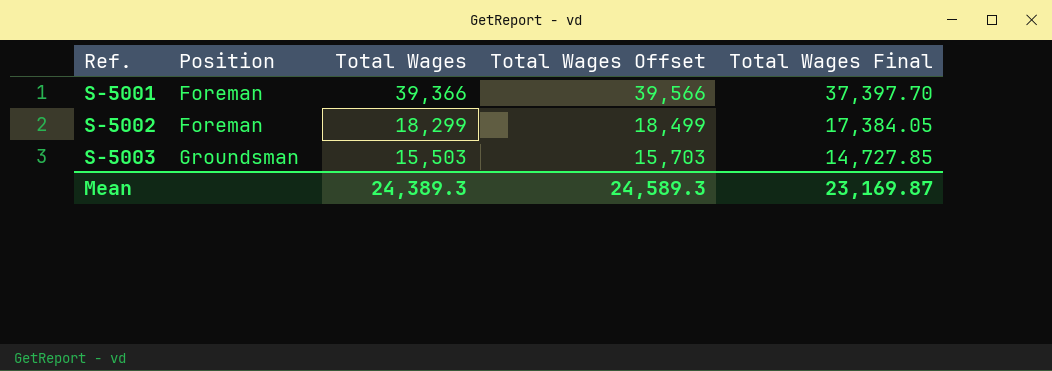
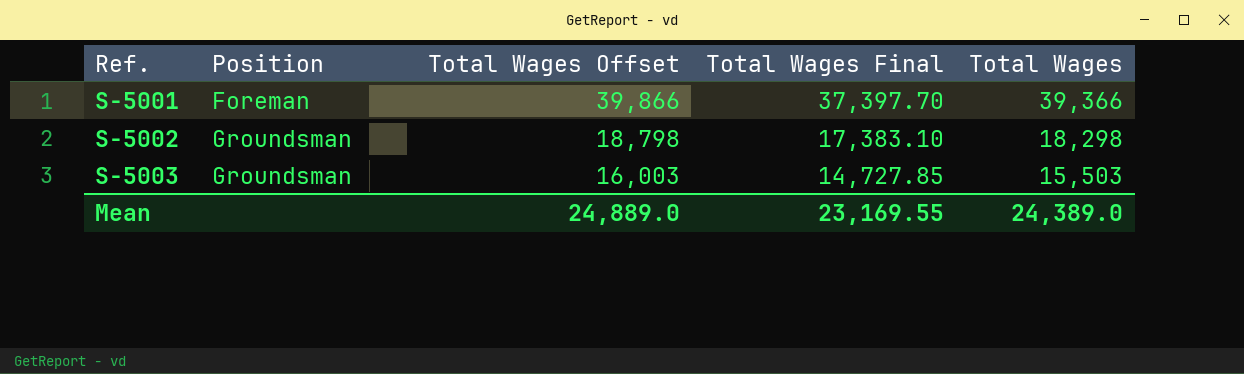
column Total Wages Offset | formula: [Total Wages] + 200 -> [Total Wages] + 500
column Total Wages | position: 3 -> 5
S-5002 | Position: Foreman -> Groundsman
S-5002 | Total Wages Final: 17,384.05 -> 17,383.10
S-5002 | Total Wages: 18,299 -> 18,298
Mean | Total Wages Offset: 24,589.3 -> 24,889.0
Mean | Total Wages Final: 23,169.87 -> 23,169.55
Mean | Total Wages: 24,389.3 -> 24,389.0

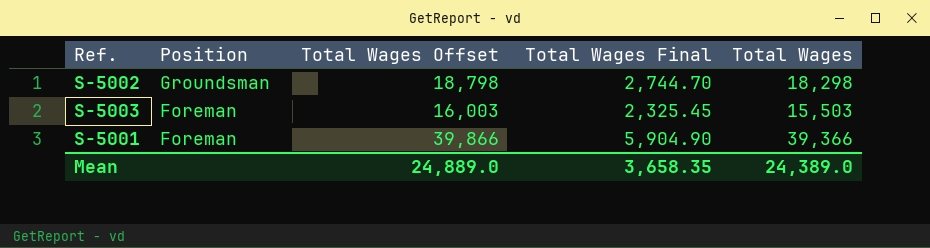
row order: Ref. ascending -> Position descending
column Total Wages Final | formula: [Total Wages] * 0.95 -> [Total Wages] * 0.15
S-5003 | Position: Groundsman -> Foreman
Mean | Total Wages Final: 23,169.55 -> 3,658.35

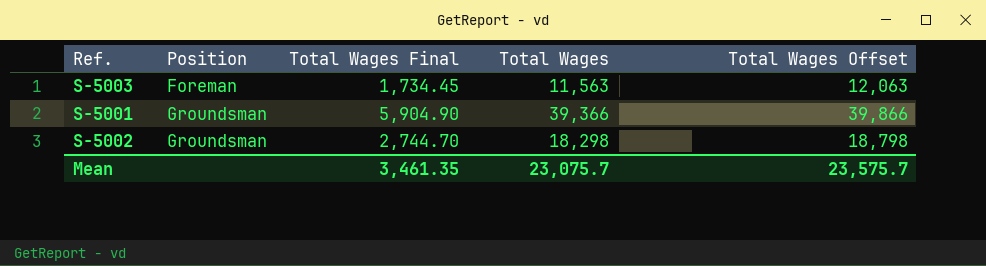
row order: Position descending -> Position ascending
column Total Wages Offset | position: 3 -> 5
S-5003 | Total Wages Final: 2,325.45 -> 1,734.45
S-5003 | Total Wages: 15,503 -> 11,563
S-5003 | Total Wages Offset: 16,003 -> 12,063
S-5001 | Position: Foreman -> Groundsman
Mean | Total Wages Final: 3,658.35 -> 3,461.35
Mean | Total Wages: 24,389.0 -> 23,075.7
Mean | Total Wages Offset: 24,889.0 -> 23,575.7

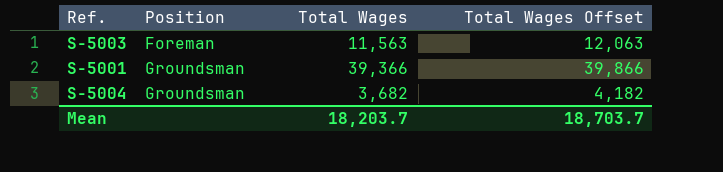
column Total Wages Final | formula: [Total Wages] * 0.15 -> none
row S-5002: Groundsman | 2,744.70 | 18,298 | 18,798 -> none
row S-5004: none -> Groundsman | 3,682 | 4,182
Mean | Total Wages: 23,075.7 -> 18,203.7
Mean | Total Wages Offset: 23,575.7 -> 18,703.7

